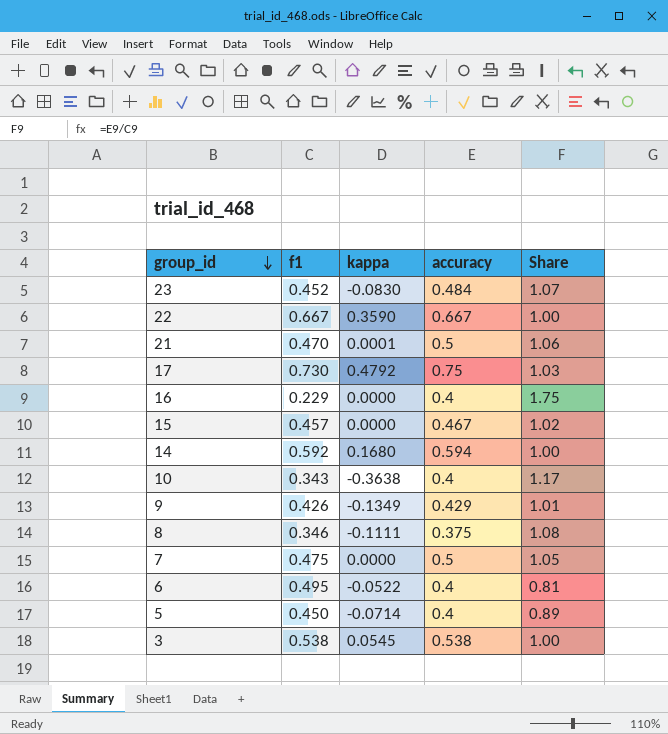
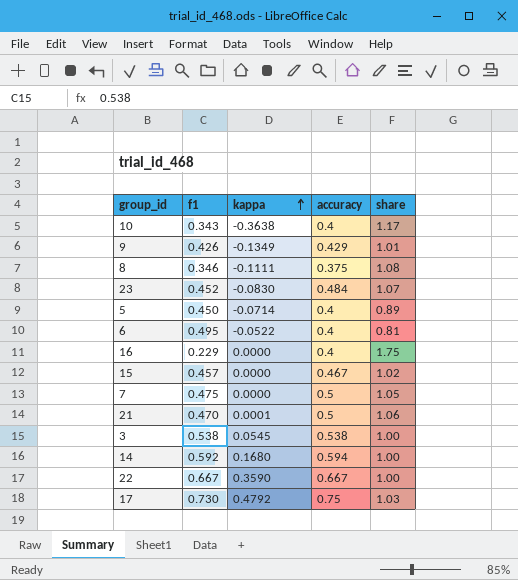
row order: group_id descending -> kappa ascending
column name: Share -> share

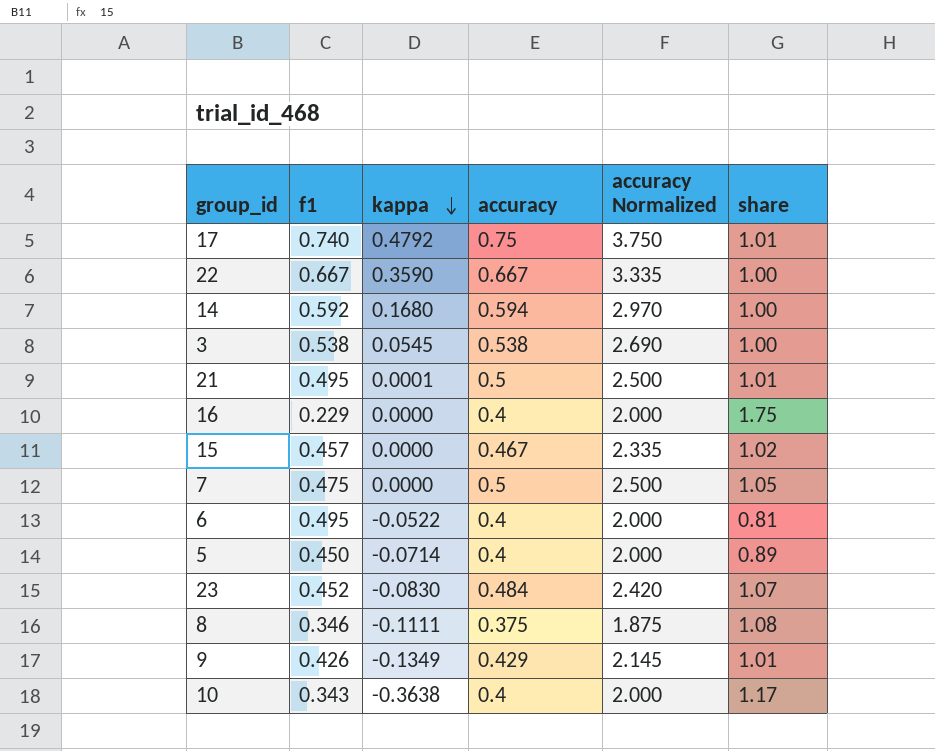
row order: kappa ascending -> kappa descending
column accuracy Normalized | formula: none -> [accuracy] * 5
17 | f1: 0.730 -> 0.740
17 | share: 1.03 -> 1.01
21 | f1: 0.470 -> 0.495
21 | share: 1.06 -> 1.01

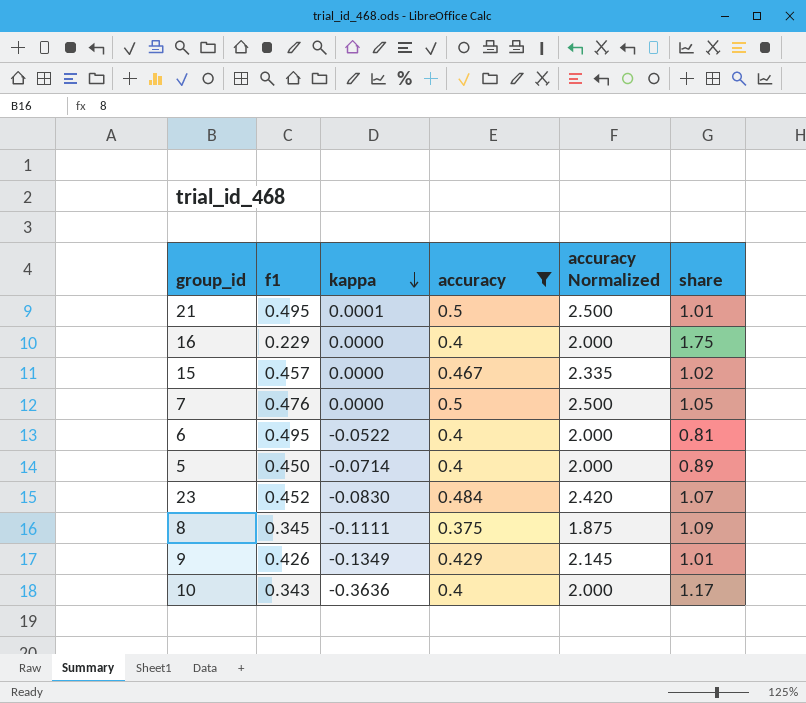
filter: none -> accuracy <= 0.5
7 | f1: 0.475 -> 0.476
8 | f1: 0.346 -> 0.345
8 | share: 1.08 -> 1.09
10 | kappa: -0.3638 -> -0.3636

